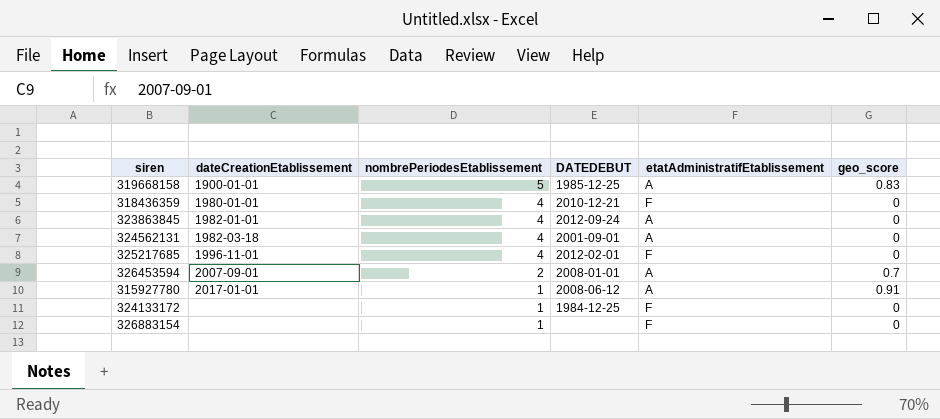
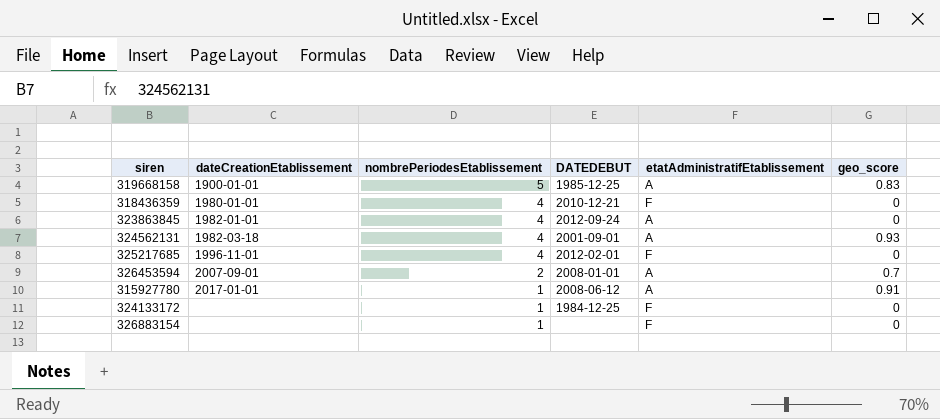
324562131 | geo_score: 0 -> 0.93

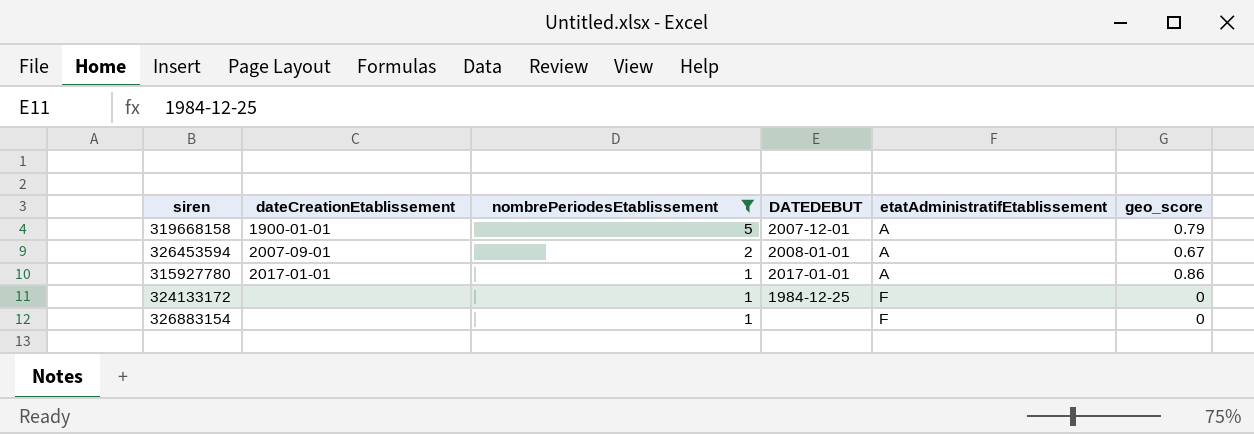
filter: none -> nombrePeriodesEtablissement != 4
319668158 | DATEDEBUT: 1985-12-25 -> 2007-12-01
319668158 | geo_score: 0.83 -> 0.79
326453594 | geo_score: 0.7 -> 0.67
315927780 | DATEDEBUT: 2008-06-12 -> 2017-01-01
315927780 | geo_score: 0.91 -> 0.86

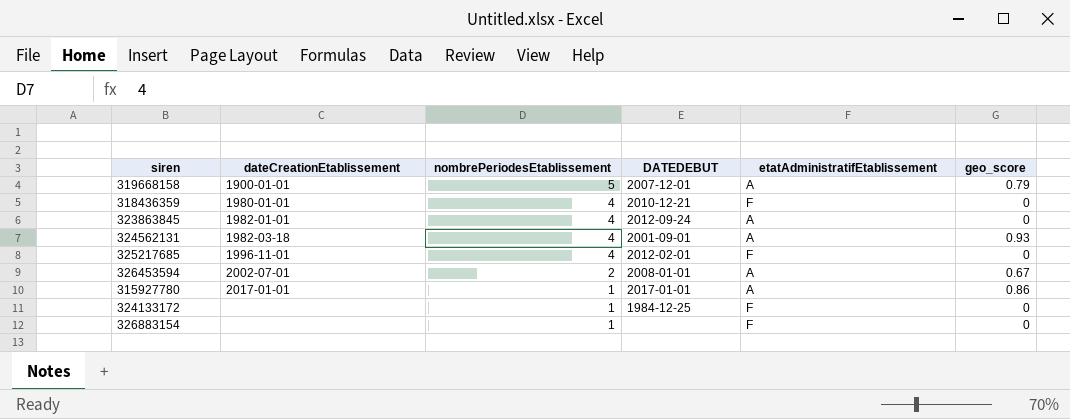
filter: nombrePeriodesEtablissement != 4 -> none
326453594 | dateCreationEtablissement: 2007-09-01 -> 2002-07-01

